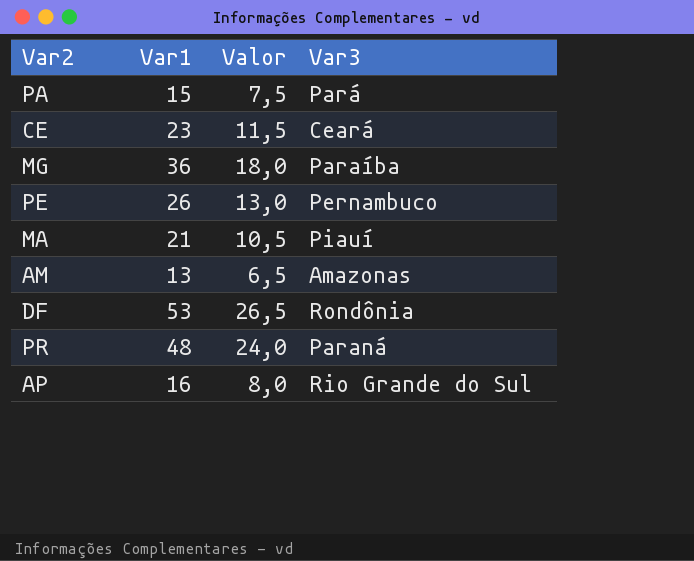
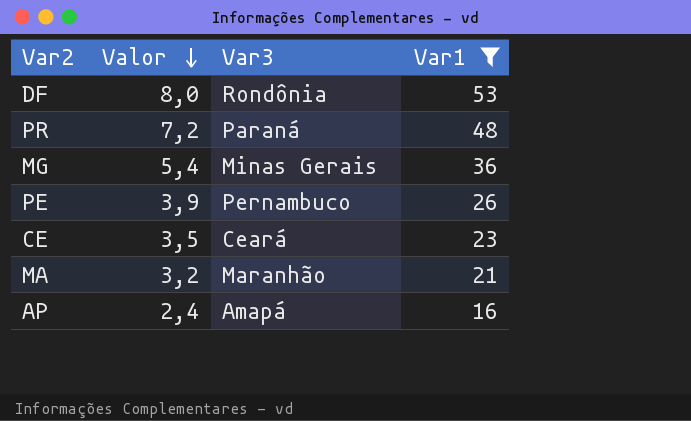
filter: none -> Var1 >= 16
row order: none -> Valor descending
column Valor | formula: [Var1] * 0,5 -> [Var1] * 0,15
column Var1 | position: 2 -> 4
MG | Var3: Paraíba -> Minas Gerais
MA | Var3: Piauí -> Maranhão
AP | Var3: Rio Grande do Sul -> Amapá

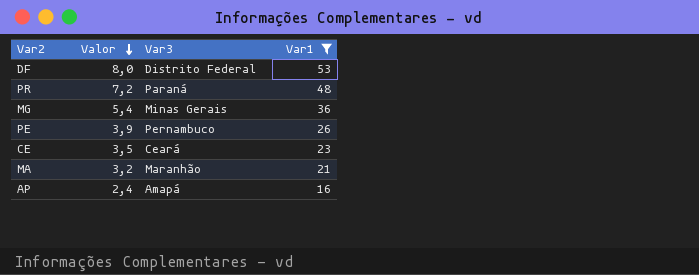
DF | Var3: Rondônia -> Distrito Federal

